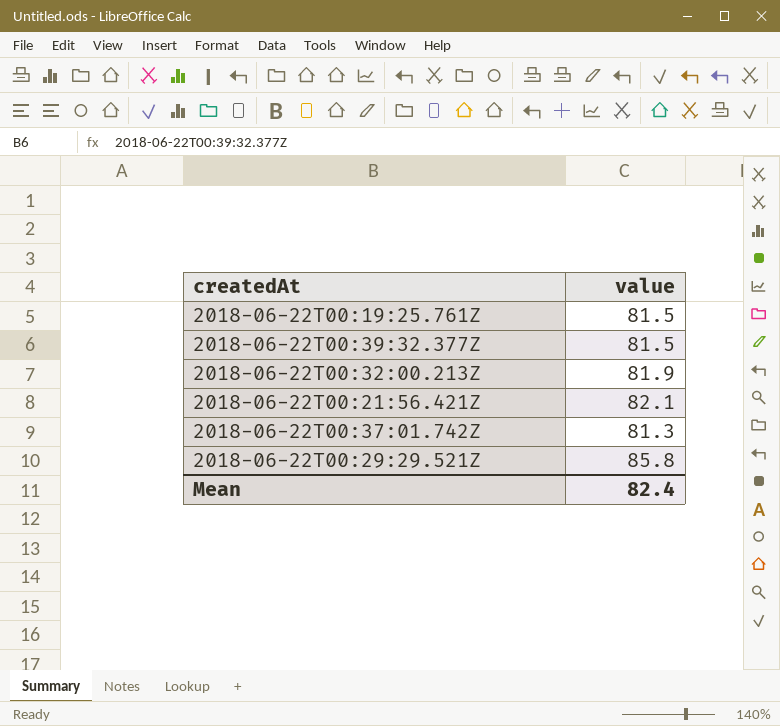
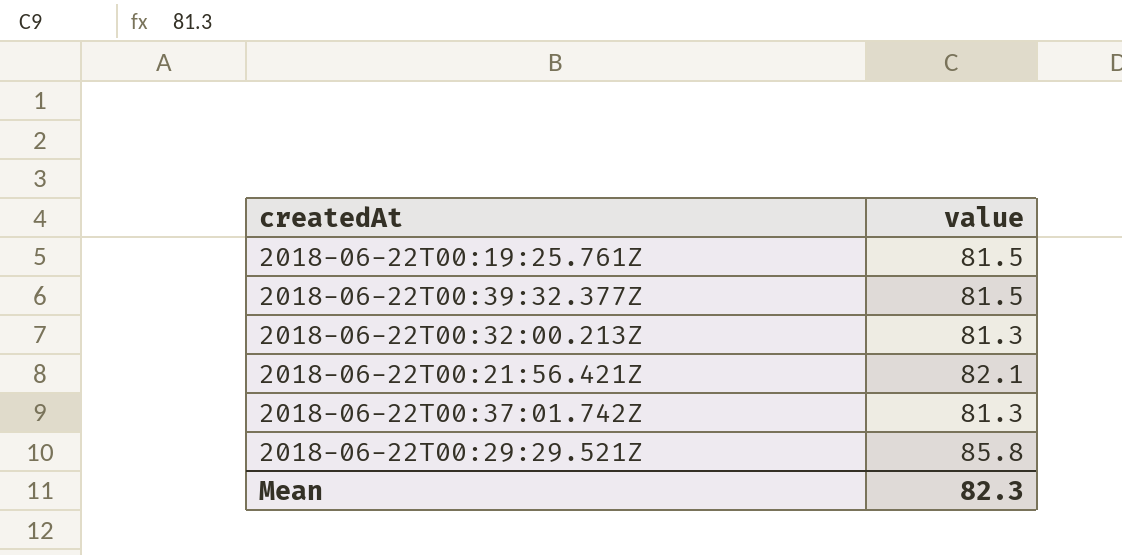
2018-06-22T00:32:00.213Z | value: 81.9 -> 81.3
Mean | value: 82.4 -> 82.3

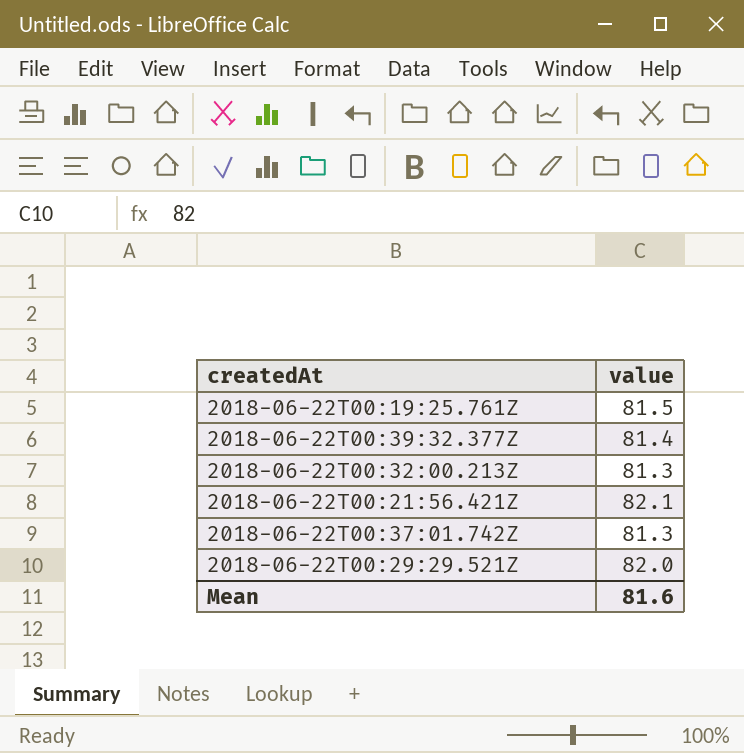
2018-06-22T00:39:32.377Z | value: 81.5 -> 81.4
2018-06-22T00:29:29.521Z | value: 85.8 -> 82.0
Mean | value: 82.3 -> 81.6

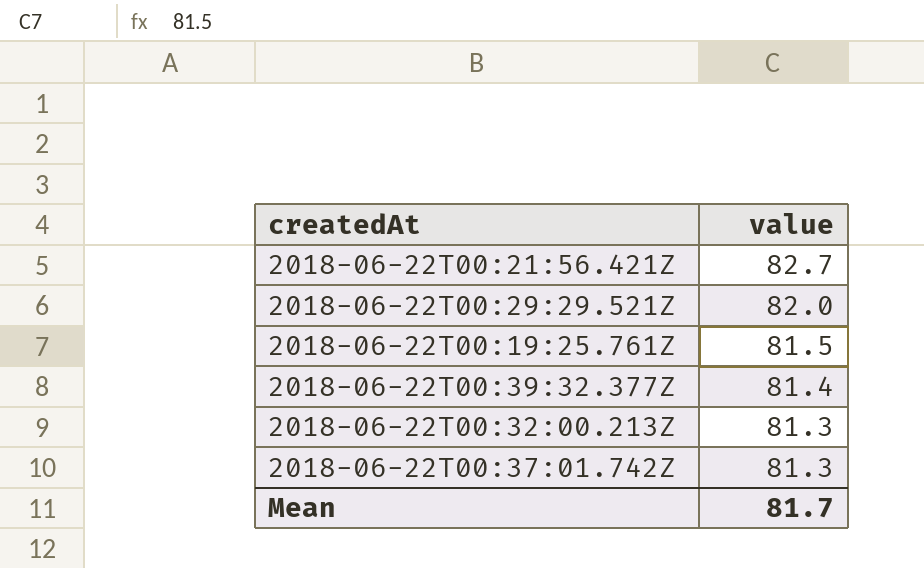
row order: none -> value descending
2018-06-22T00:21:56.421Z | value: 82.1 -> 82.7
Mean | value: 81.6 -> 81.7

